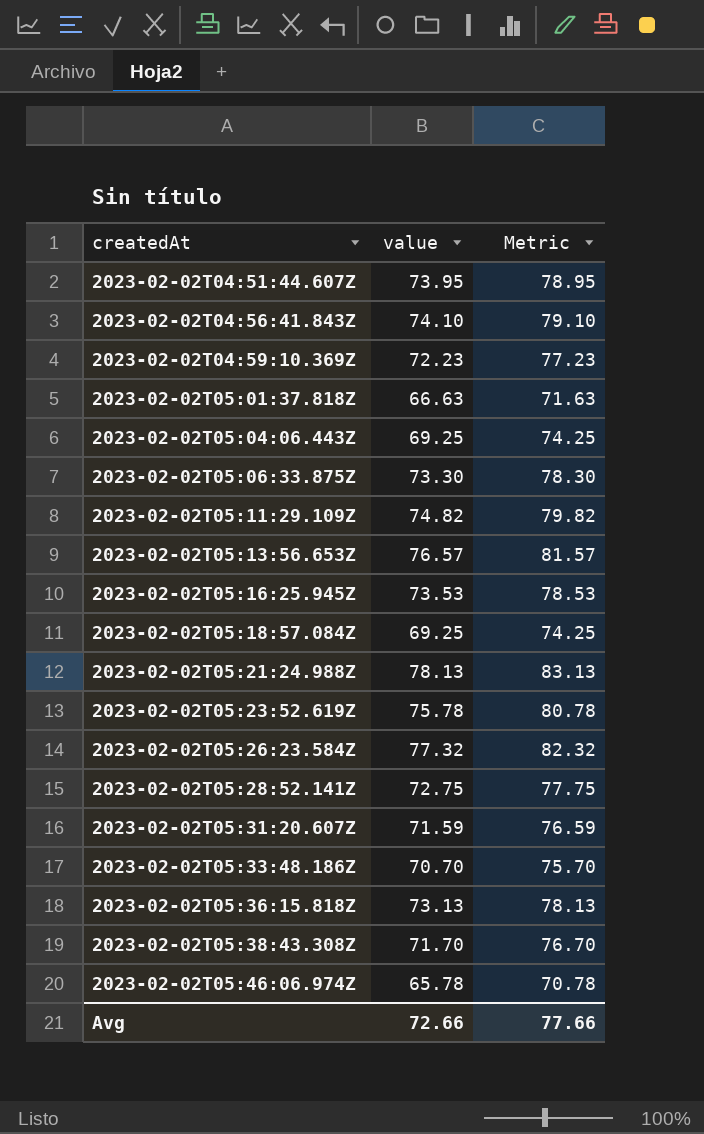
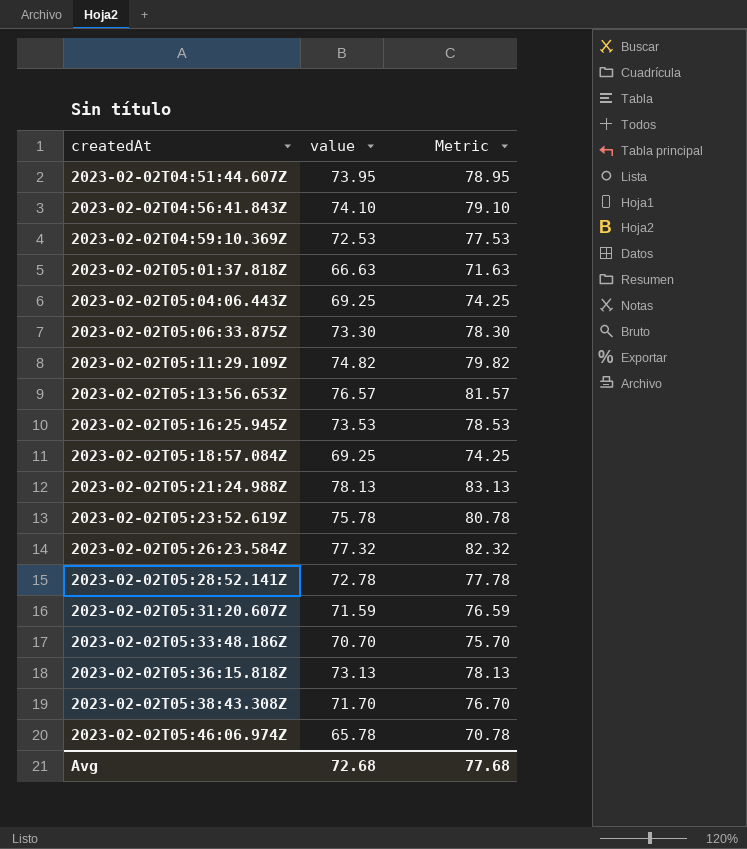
2023-02-02T04:59:10.369Z | value: 72.23 -> 72.53
2023-02-02T04:59:10.369Z | Metric: 77.23 -> 77.53
2023-02-02T05:28:52.141Z | value: 72.75 -> 72.78
2023-02-02T05:28:52.141Z | Metric: 77.75 -> 77.78
Avg | value: 72.66 -> 72.68
Avg | Metric: 77.66 -> 77.68

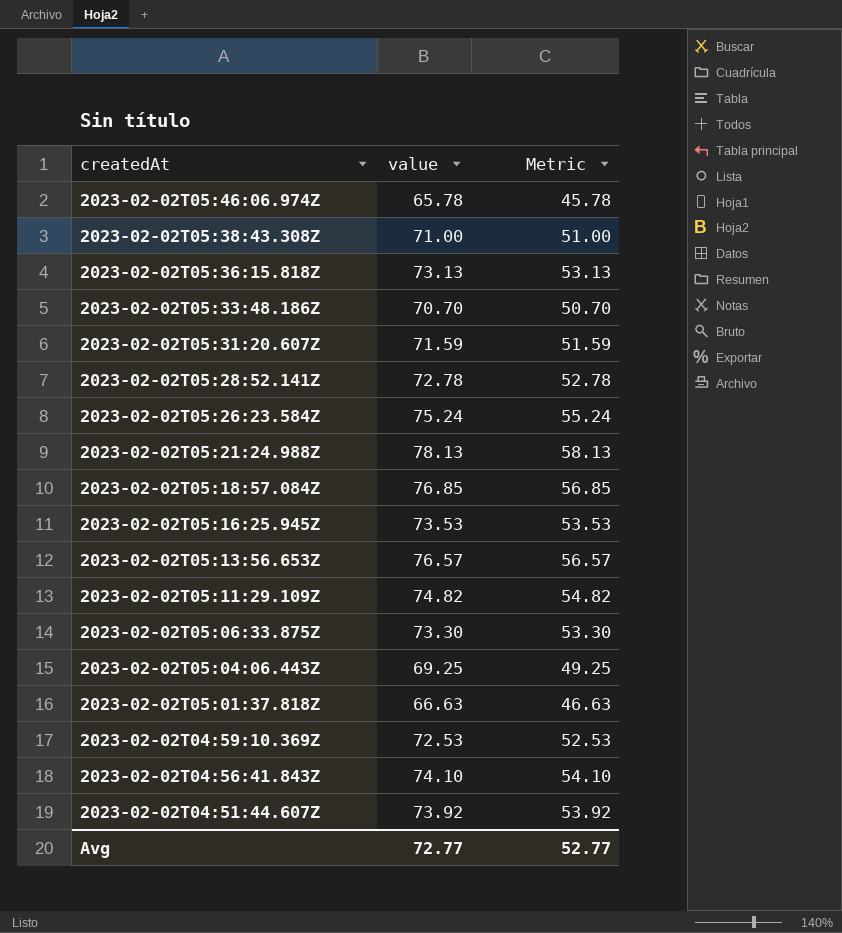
row order: createdAt ascending -> createdAt descending
column Metric | formula: [value] + 5 -> [value] - 20
row 2023-02-02T05:23:52.619Z: 75.78 | 80.78 -> none
2023-02-02T05:38:43.308Z | value: 71.70 -> 71.00
2023-02-02T05:26:23.584Z | value: 77.32 -> 75.24
2023-02-02T05:18:57.084Z | value: 69.25 -> 76.85
2023-02-02T04:51:44.607Z | value: 73.95 -> 73.92
Avg | value: 72.68 -> 72.77
Avg | Metric: 77.68 -> 52.77

